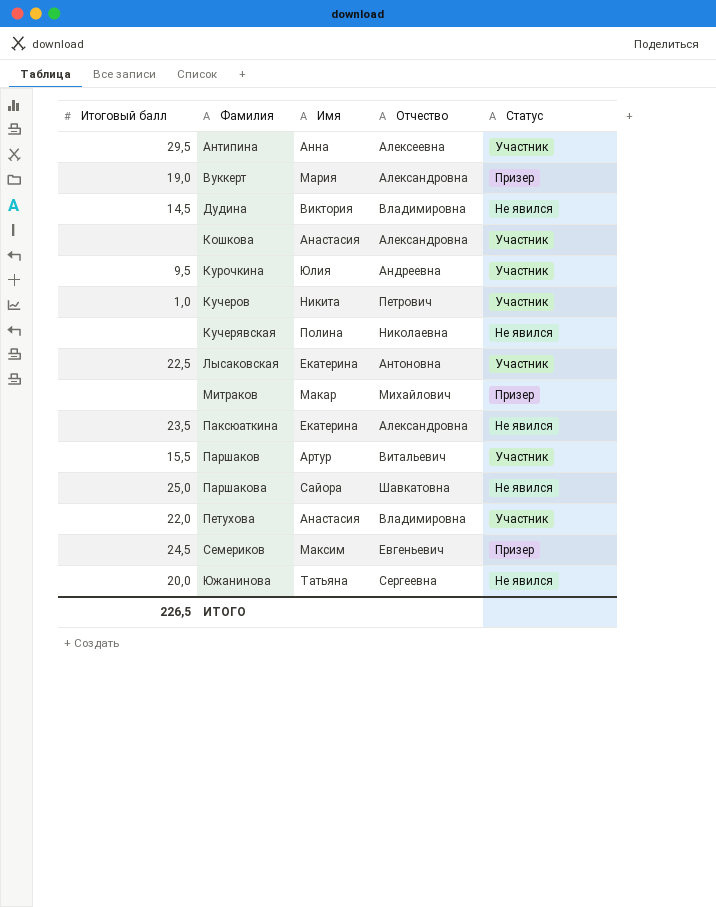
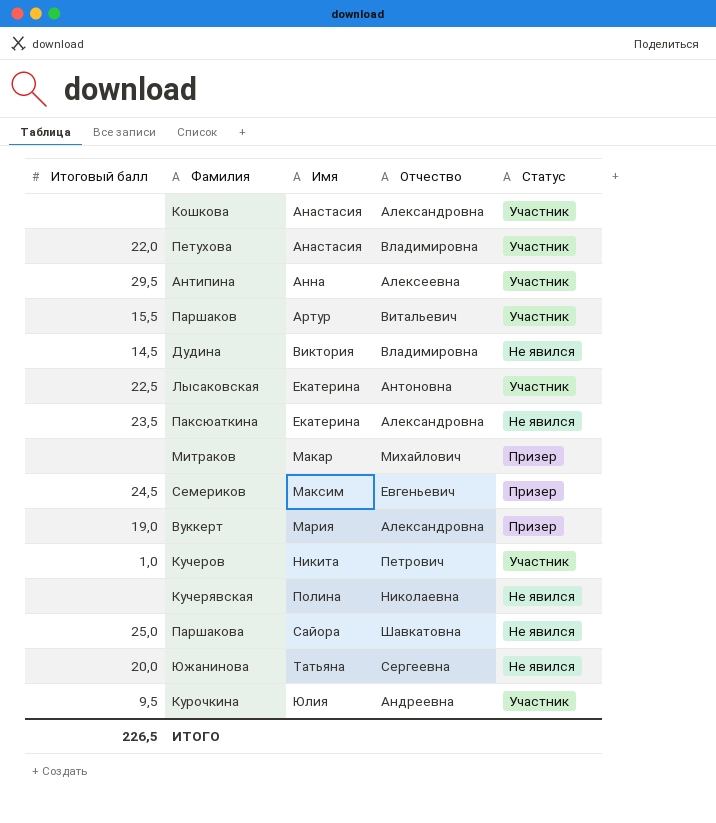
row order: Фамилия ascending -> Имя ascending

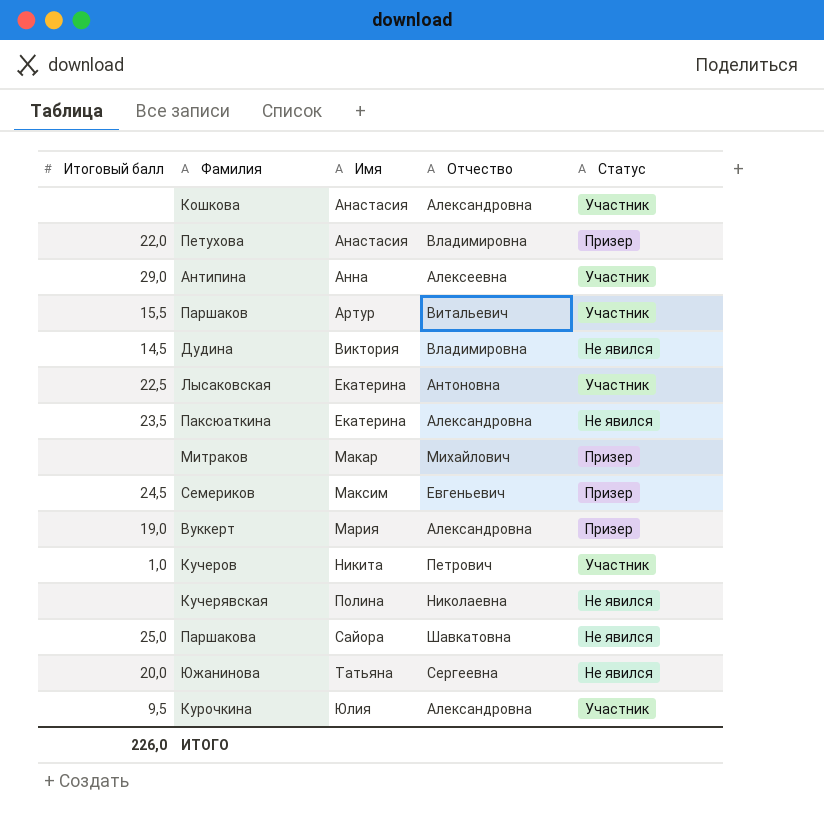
Петухова | Статус: Участник -> Призер
Антипина | Итоговый балл: 29,5 -> 29,0
Курочкина | Отчество: Андреевна -> Александровна
ИТОГО | Итоговый балл: 226,5 -> 226,0

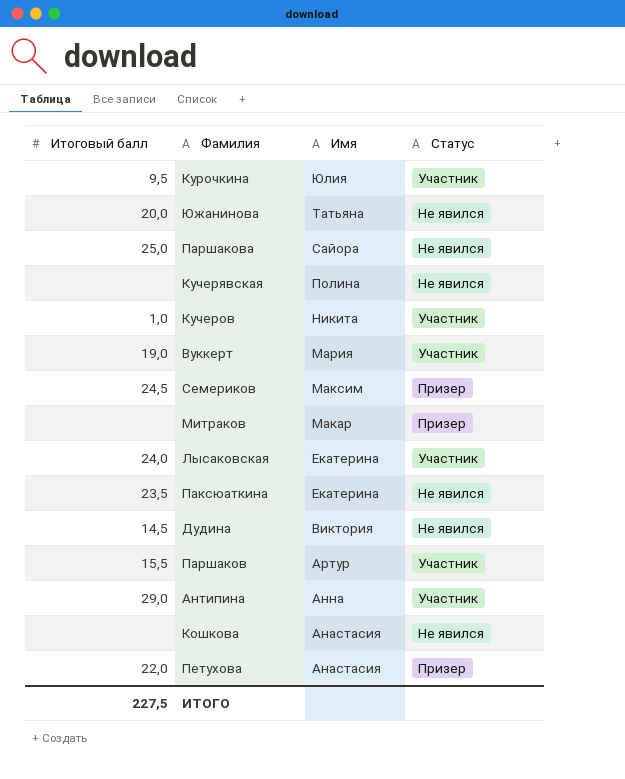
row order: Имя ascending -> Имя descending
column Отчество | position: 4 -> none
Вуккерт | Статус: Призер -> Участник
Лысаковская | Итоговый балл: 22,5 -> 24,0
Кошкова | Статус: Участник -> Не явился
ИТОГО | Итоговый балл: 226,0 -> 227,5

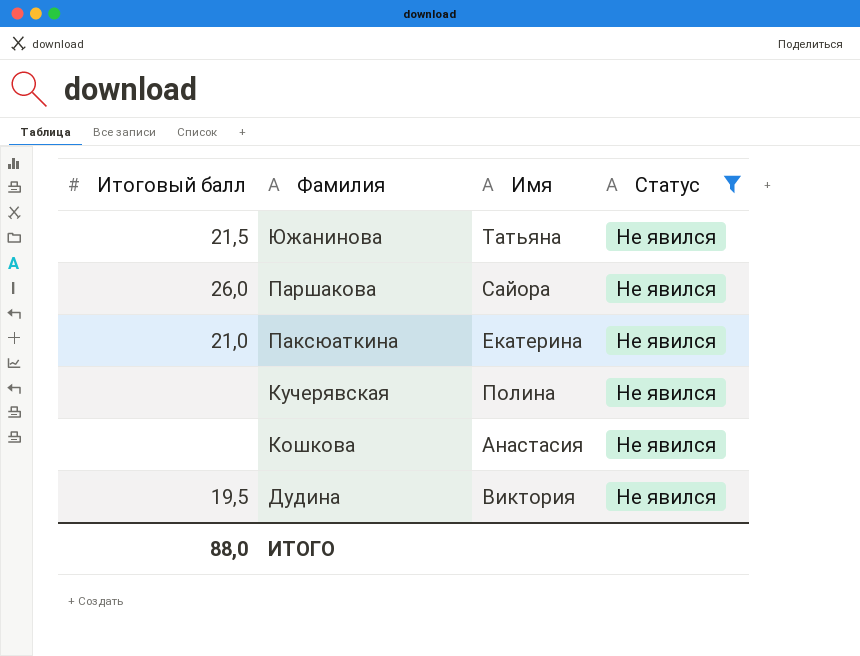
filter: none -> Статус = Не явился
row order: Имя descending -> Фамилия descending
Южанинова | Итоговый балл: 20,0 -> 21,5
Паршакова | Итоговый балл: 25,0 -> 26,0
Паксюаткина | Итоговый балл: 23,5 -> 21,0
Дудина | Итоговый балл: 14,5 -> 19,5
ИТОГО | Итоговый балл: 227,5 -> 88,0

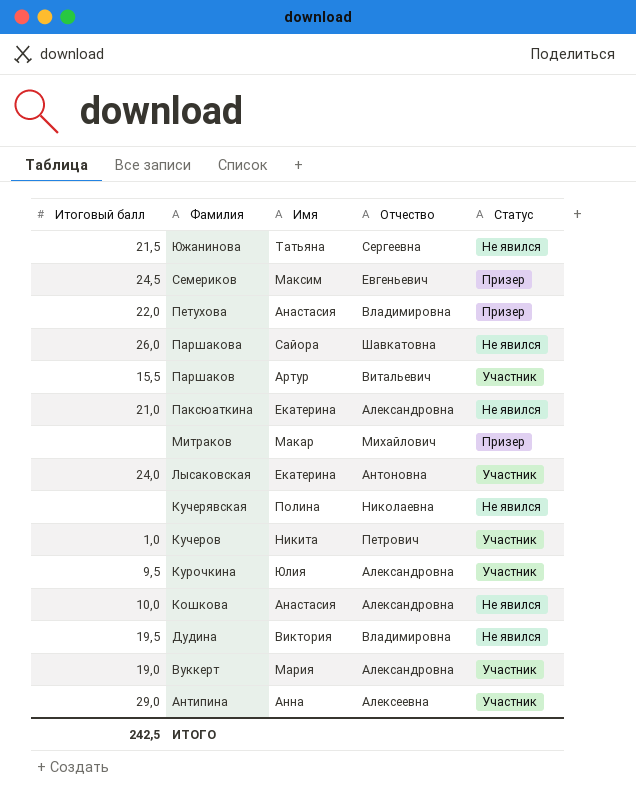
filter: Статус = Не явился -> none
column Отчество | position: none -> 4
Кошкова | Итоговый балл: none -> 10,0
ИТОГО | Итоговый балл: 88,0 -> 242,5

